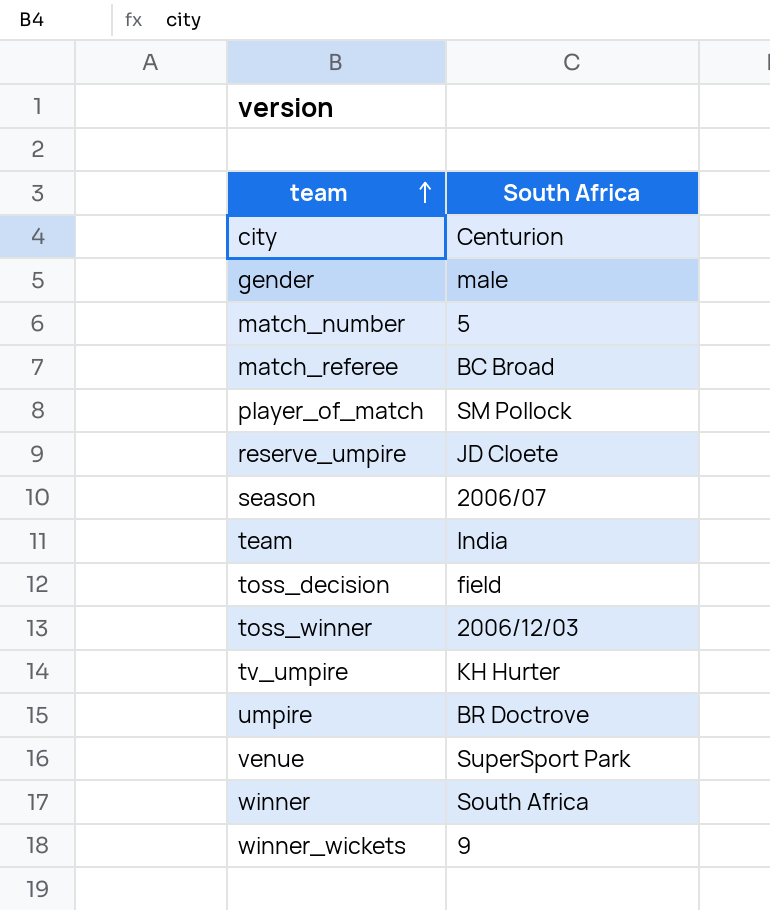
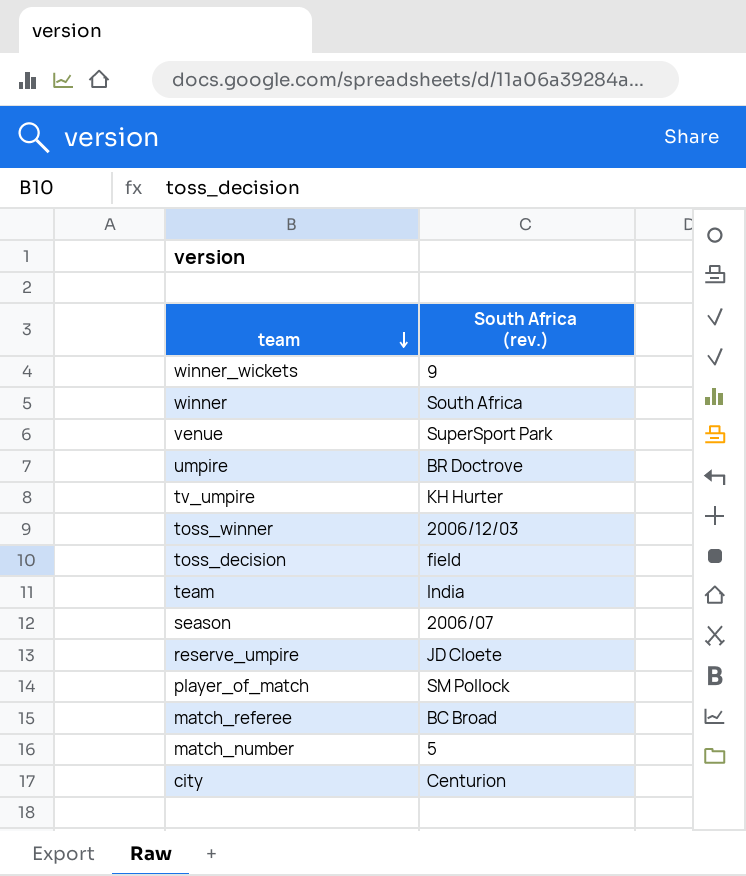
row order: team ascending -> team descending
column name: South Africa -> South Africa (rev.)
row gender: male -> none

